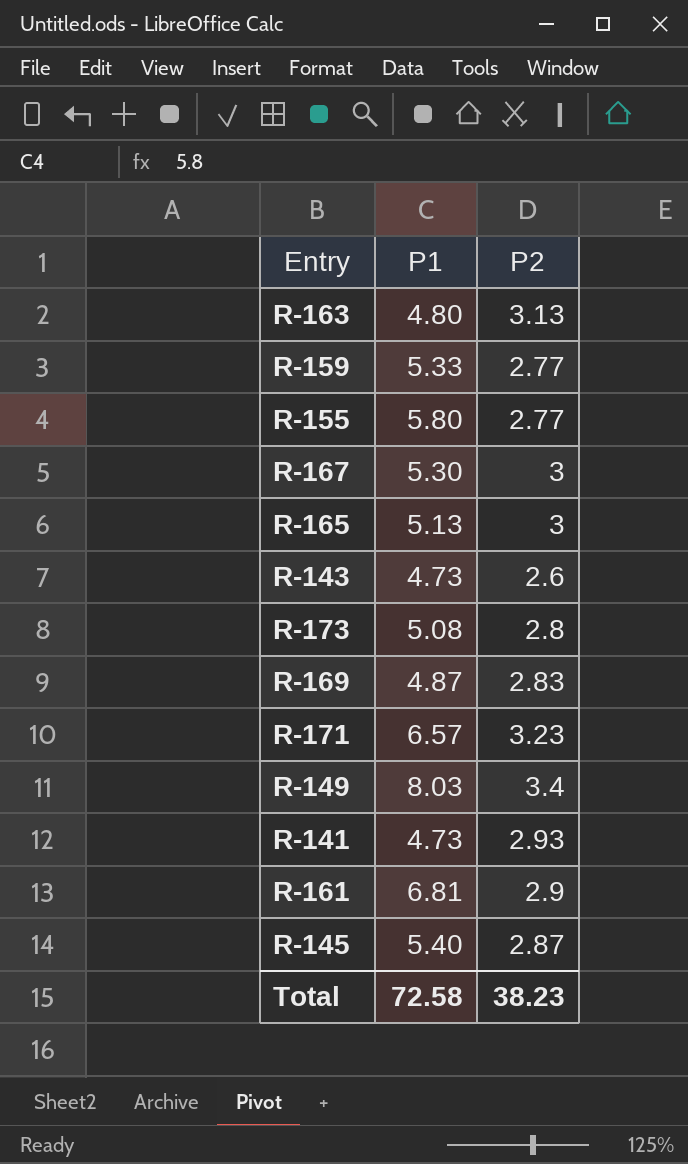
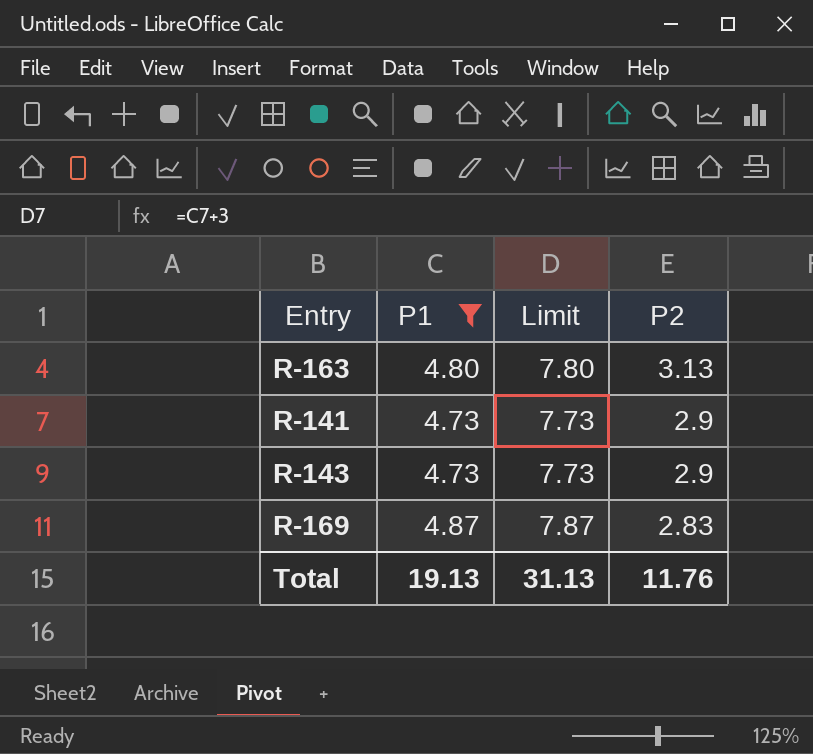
filter: none -> P1 <= 4.87
row order: none -> P2 descending
column Limit | formula: none -> [P1] + 3
R-141 | P2: 2.93 -> 2.9
R-143 | P2: 2.6 -> 2.9
Total | P1: 72.58 -> 19.13
Total | P2: 38.23 -> 11.76

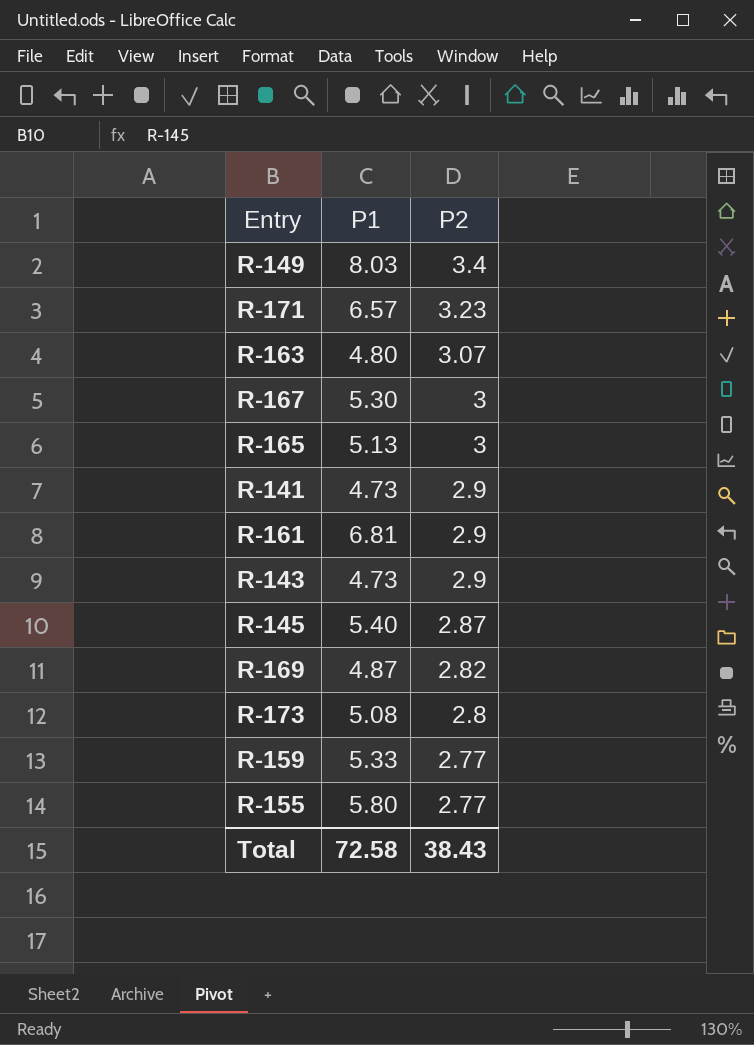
filter: P1 <= 4.87 -> none
column Limit | formula: [P1] + 3 -> none
R-163 | P2: 3.13 -> 3.07
R-169 | P2: 2.83 -> 2.82
Total | P1: 19.13 -> 72.58
Total | P2: 11.76 -> 38.43

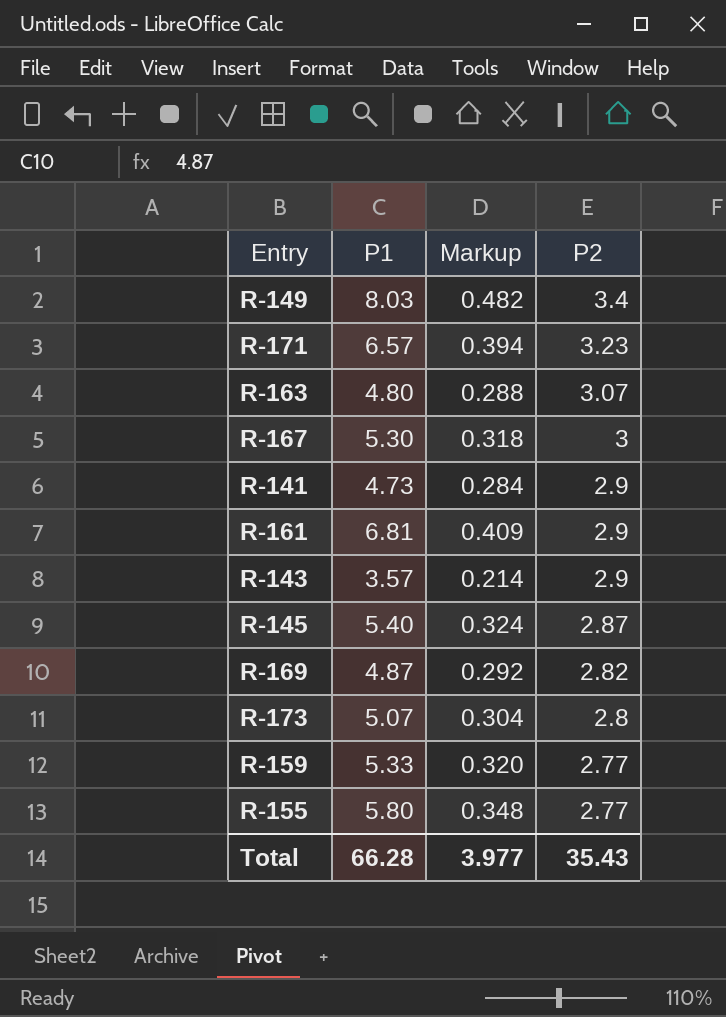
column Markup | formula: none -> [P1] * 0.06
row R-165: 5.13 | 3 -> none
R-143 | P1: 4.73 -> 3.57
R-173 | P1: 5.08 -> 5.07
Total | P1: 72.58 -> 66.28
Total | P2: 38.43 -> 35.43

